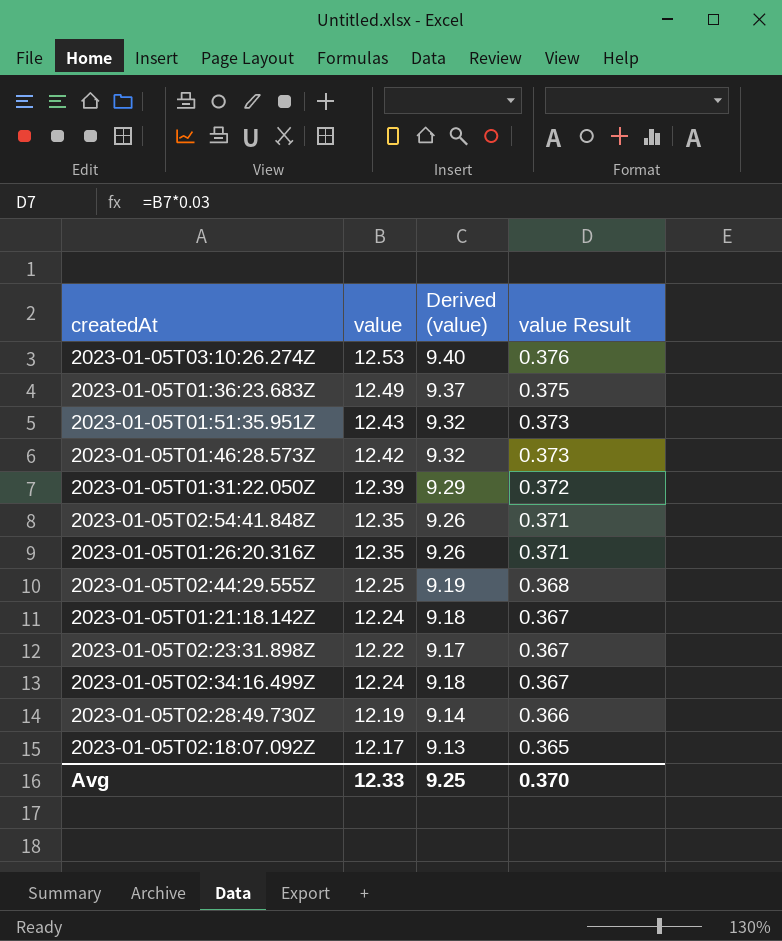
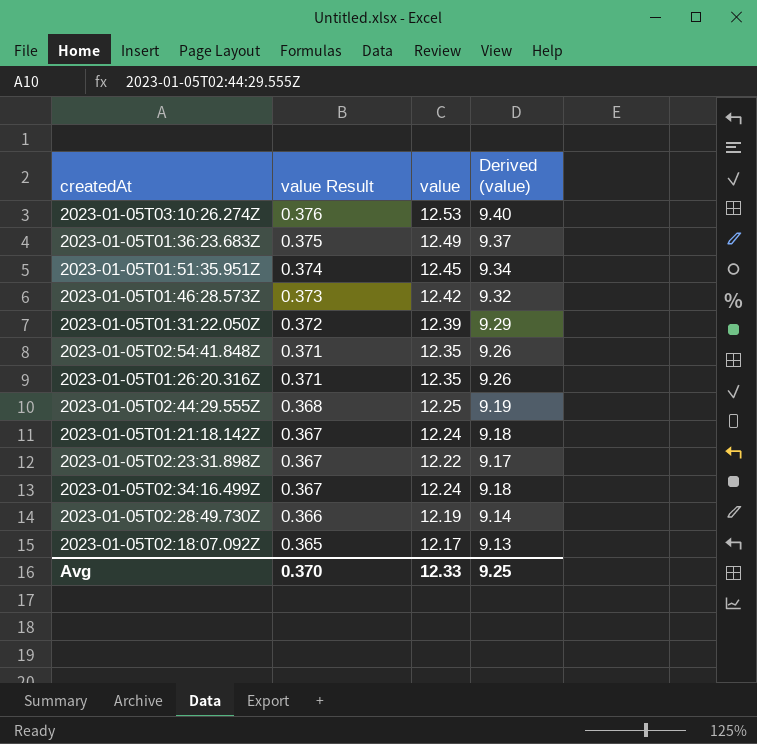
column value Result | position: 4 -> 2
2023-01-05T01:51:35.951Z | value Result: 0.373 -> 0.374
2023-01-05T01:51:35.951Z | value: 12.43 -> 12.45
2023-01-05T01:51:35.951Z | Derived (value): 9.32 -> 9.34

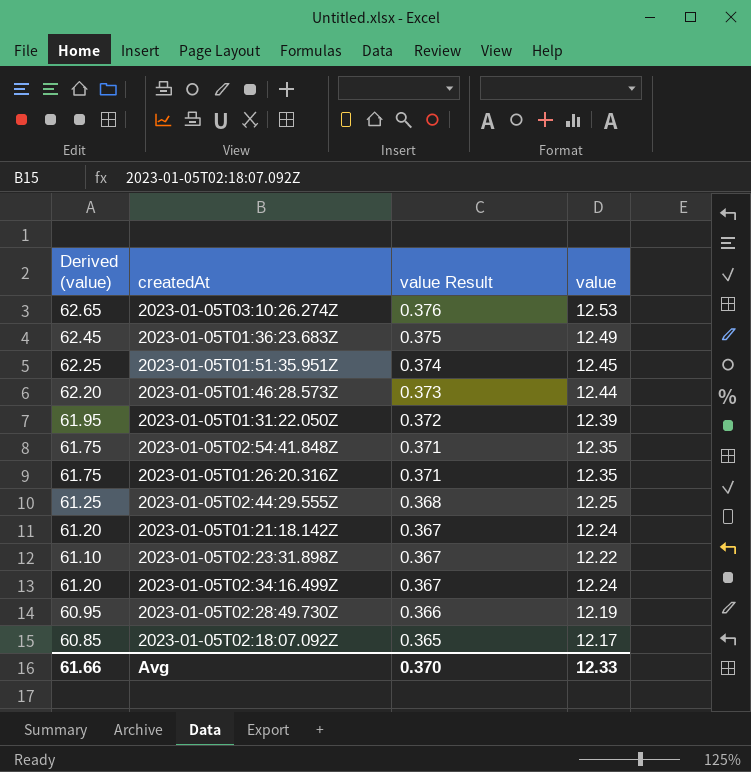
column Derived (value) | formula: [value] * 0.75 -> [value] * 5
column Derived (value) | position: 4 -> 1
2023-01-05T01:46:28.573Z | value: 12.42 -> 12.44
Avg | Derived (value): 9.25 -> 61.66

